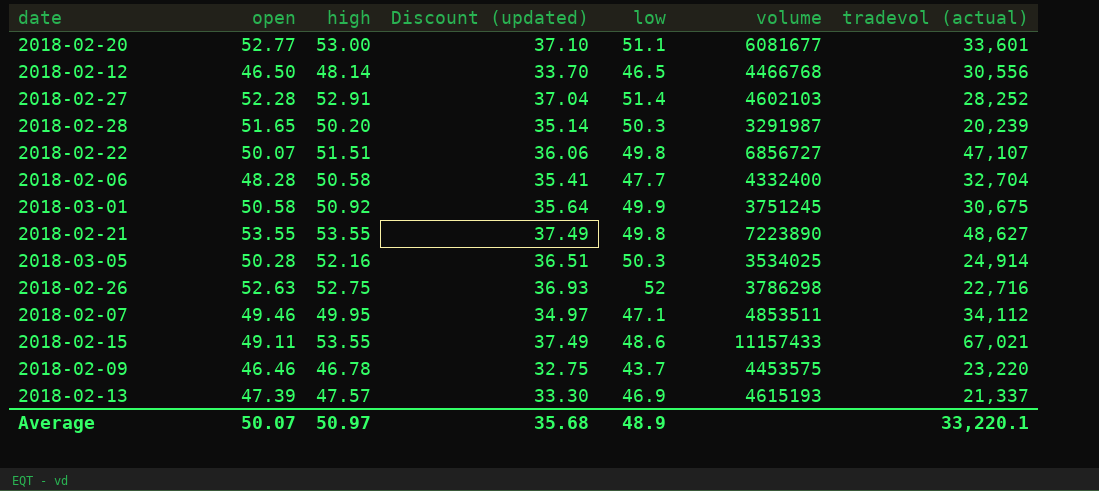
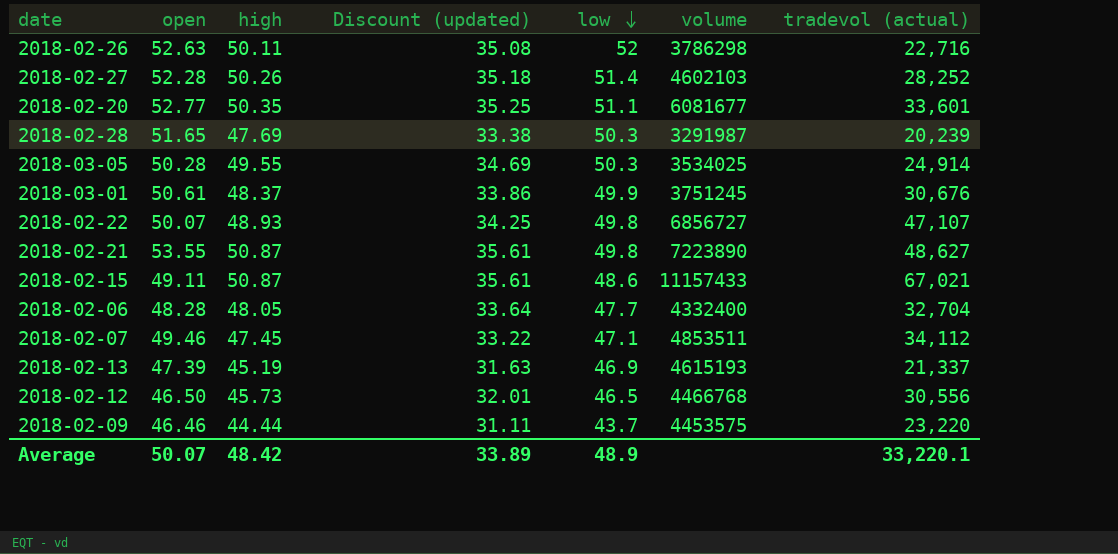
row order: none -> low descending
2018-02-26 | high: 52.75 -> 50.11
2018-02-26 | Discount (updated): 36.93 -> 35.08
2018-02-27 | high: 52.91 -> 50.26
2018-02-27 | Discount (updated): 37.04 -> 35.18
2018-02-20 | high: 53.00 -> 50.35
2018-02-20 | Discount (updated): 37.10 -> 35.25
2018-02-28 | high: 50.20 -> 47.69
2018-02-28 | Discount (updated): 35.14 -> 33.38
2018-03-05 | high: 52.16 -> 49.55
2018-03-05 | Discount (updated): 36.51 -> 34.69
2018-03-01 | open: 50.58 -> 50.61
2018-03-01 | high: 50.92 -> 48.37
2018-03-01 | Discount (updated): 35.64 -> 33.86
2018-03-01 | tradevol (actual): 30,675 -> 30,676
2018-02-22 | high: 51.51 -> 48.93
2018-02-22 | Discount (updated): 36.06 -> 34.25
2018-02-21 | high: 53.55 -> 50.87
2018-02-21 | Discount (updated): 37.49 -> 35.61
2018-02-15 | high: 53.55 -> 50.87
2018-02-15 | Discount (updated): 37.49 -> 35.61
2018-02-06 | high: 50.58 -> 48.05
2018-02-06 | Discount (updated): 35.41 -> 33.64
2018-02-07 | high: 49.95 -> 47.45
2018-02-07 | Discount (updated): 34.97 -> 33.22
2018-02-13 | high: 47.57 -> 45.19
2018-02-13 | Discount (updated): 33.30 -> 31.63
2018-02-12 | high: 48.14 -> 45.73
2018-02-12 | Discount (updated): 33.70 -> 32.01
2018-02-09 | high: 46.78 -> 44.44
2018-02-09 | Discount (updated): 32.75 -> 31.11
Average | high: 50.97 -> 48.42
Average | Discount (updated): 35.68 -> 33.89

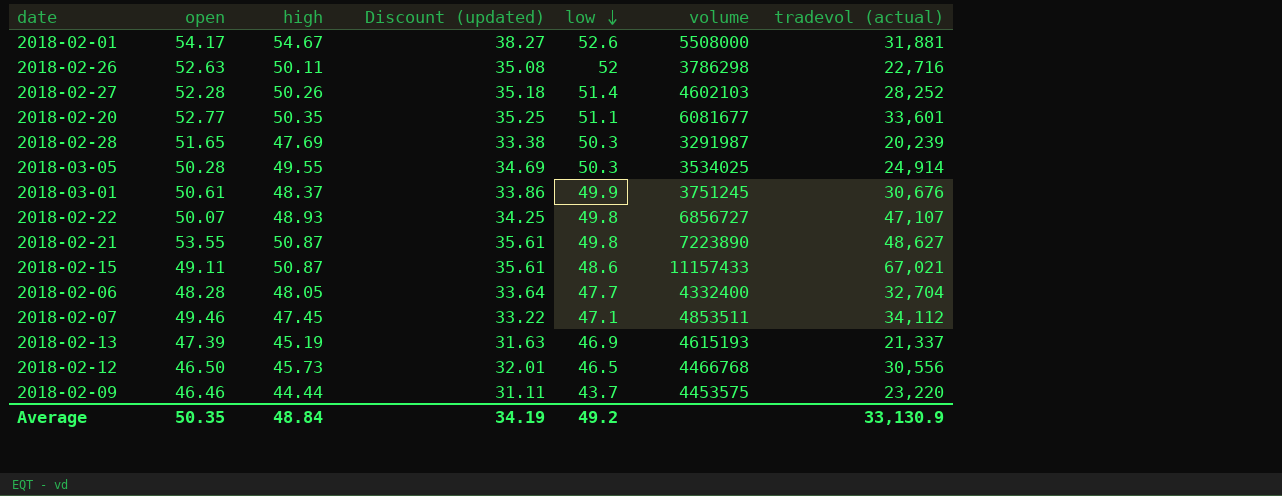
row 2018-02-01: none -> 54.17 | 54.67 | 38.27 | 52.6 | 5508000 | 31,881
Average | open: 50.07 -> 50.35
Average | high: 48.42 -> 48.84
Average | Discount (updated): 33.89 -> 34.19
Average | low: 48.9 -> 49.2
Average | tradevol (actual): 33,220.1 -> 33,130.9

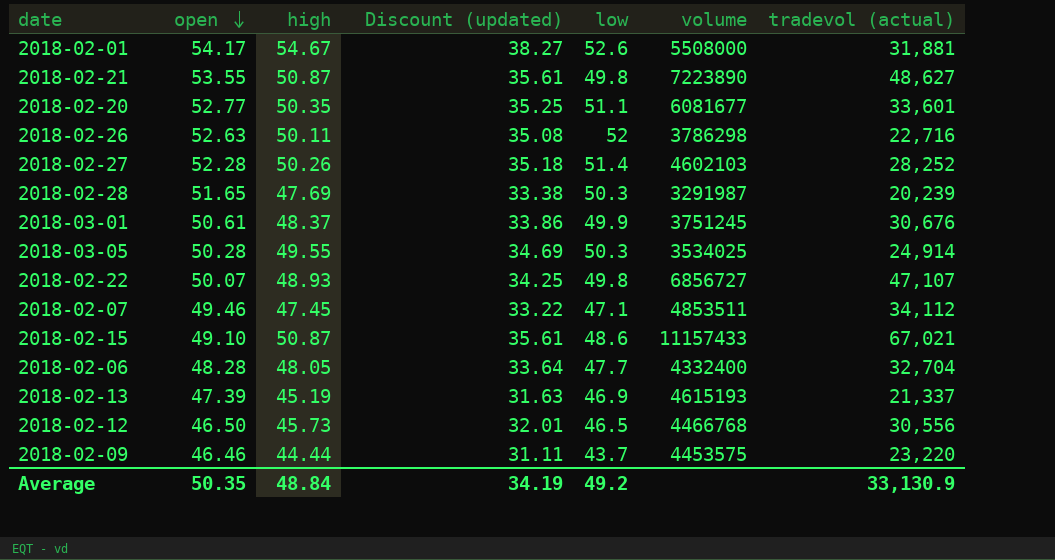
row order: low descending -> open descending
2018-02-15 | open: 49.11 -> 49.10

